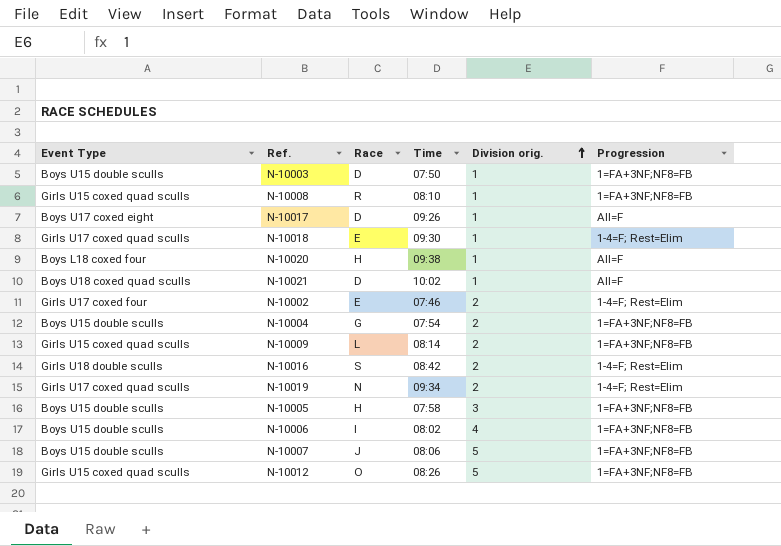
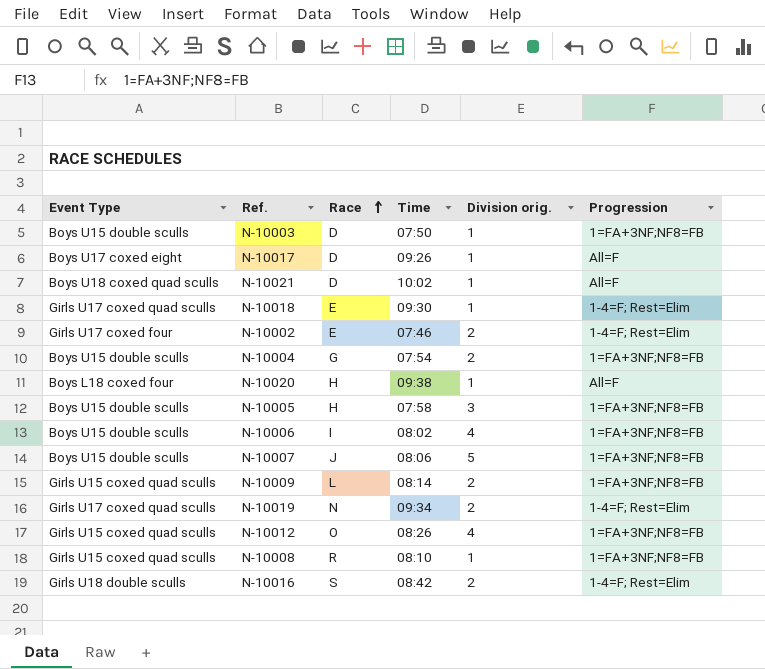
row order: Division orig. ascending -> Race ascending
N-10012 | Division orig.: 5 -> 4

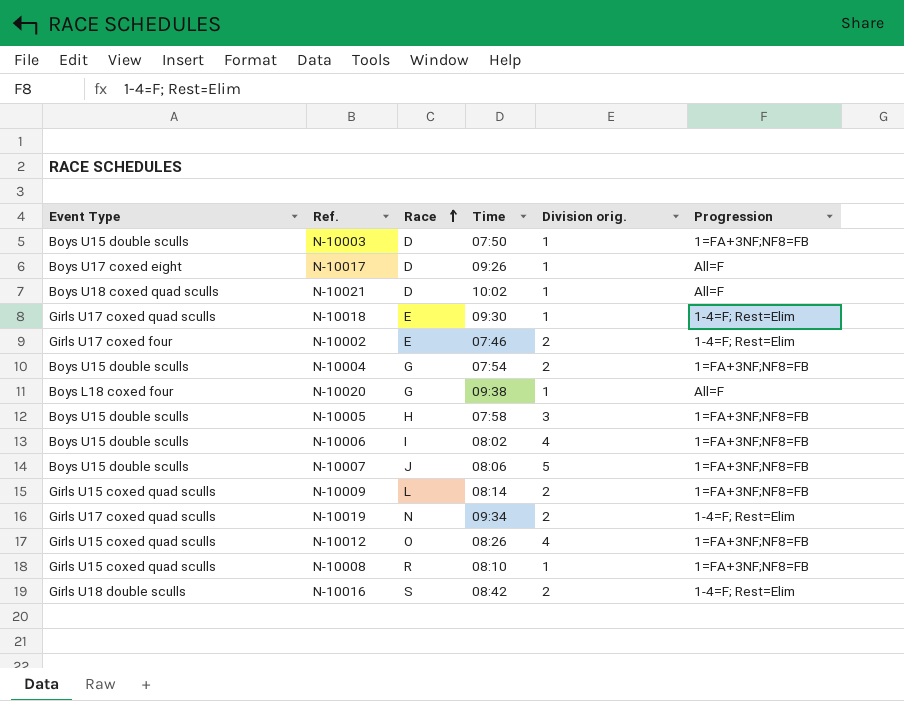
N-10020 | Race: H -> G

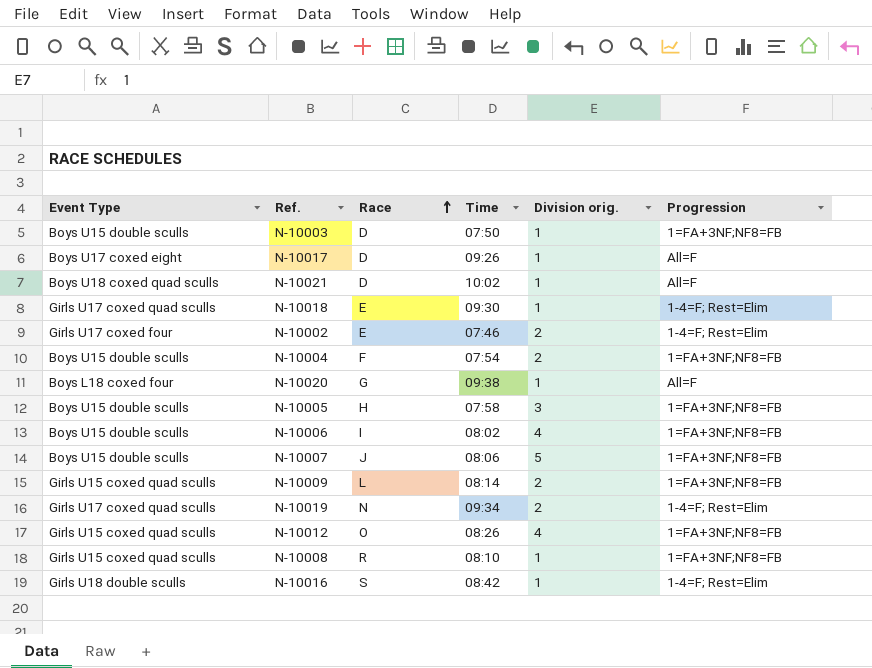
N-10004 | Race: G -> F
N-10016 | Division orig.: 2 -> 1

